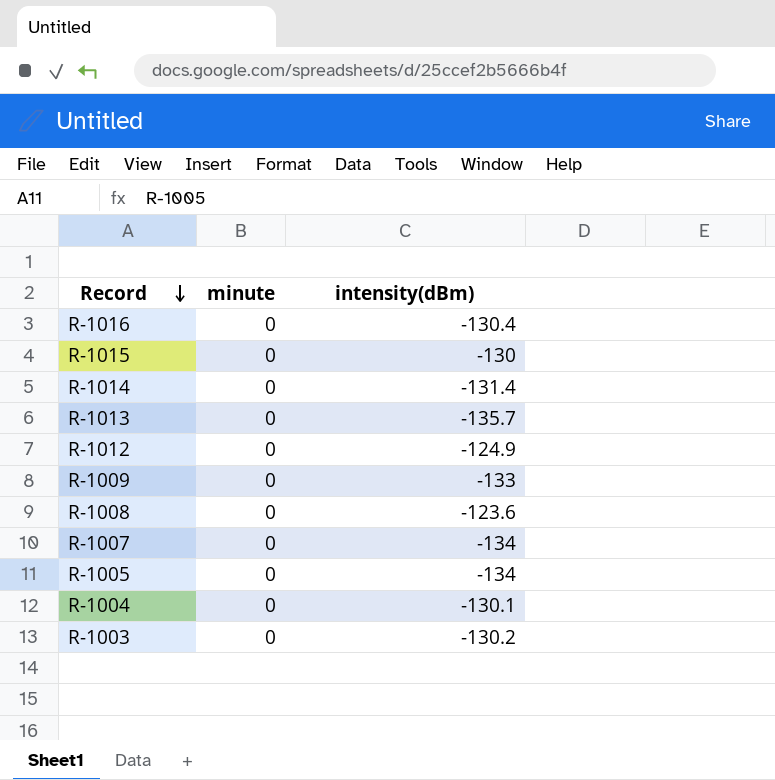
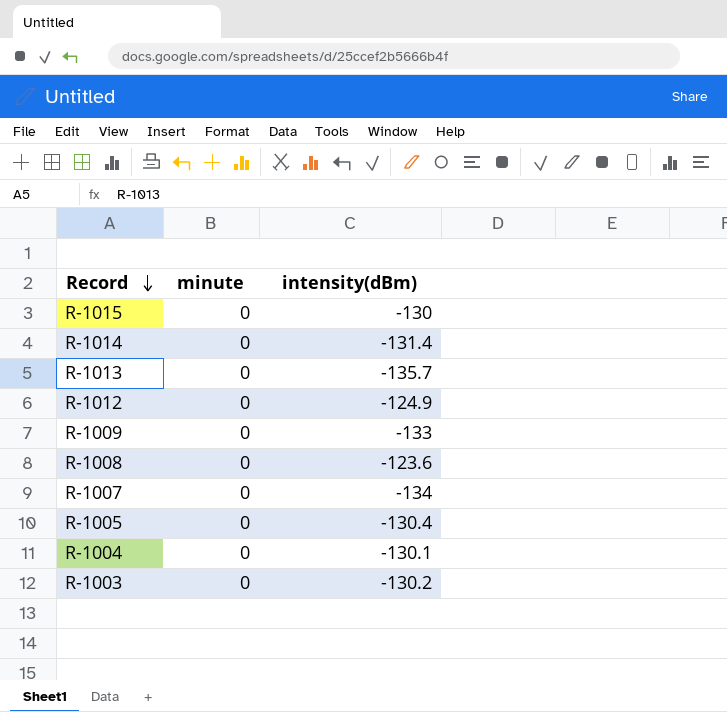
row R-1016: 0 | -130.4 -> none
R-1005 | intensity(dBm): -134 -> -130.4

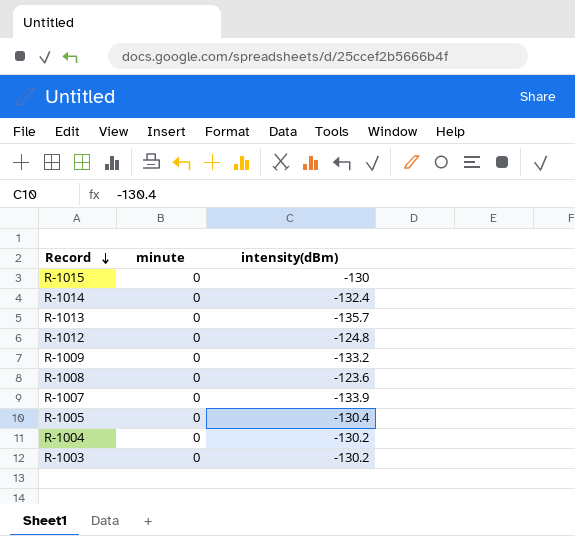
R-1014 | intensity(dBm): -131.4 -> -132.4
R-1012 | intensity(dBm): -124.9 -> -124.8
R-1009 | intensity(dBm): -133 -> -133.2
R-1007 | intensity(dBm): -134 -> -133.9
R-1004 | intensity(dBm): -130.1 -> -130.2

